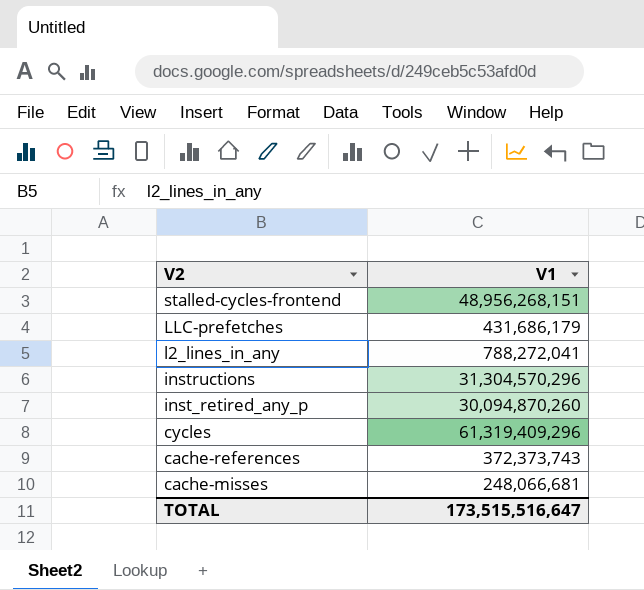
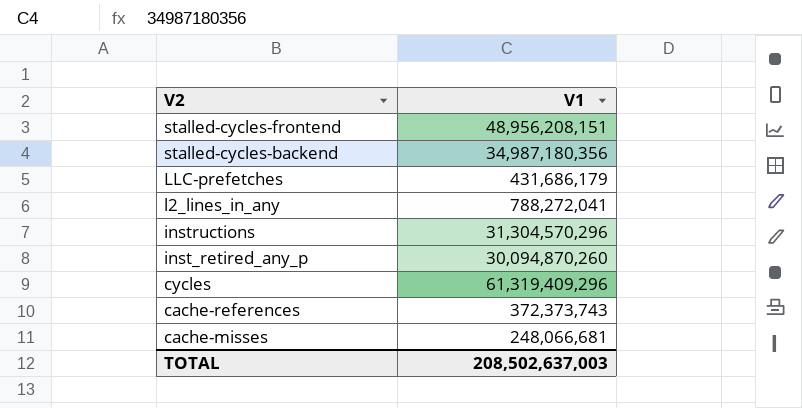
stalled-cycles-frontend | V1: 48,956,268,151 -> 48,956,208,151
row stalled-cycles-backend: none -> 34,987,180,356
TOTAL | V1: 173,515,516,647 -> 208,502,637,003

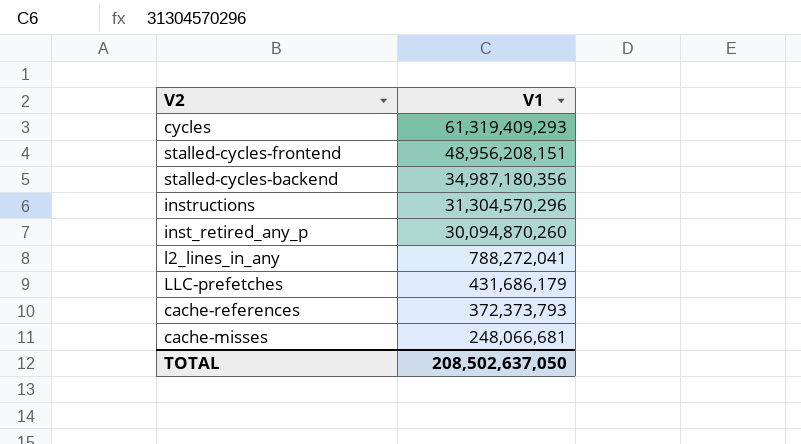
row order: V2 descending -> V1 descending
cycles | V1: 61,319,409,296 -> 61,319,409,293
cache-references | V1: 372,373,743 -> 372,373,793
TOTAL | V1: 208,502,637,003 -> 208,502,637,050

